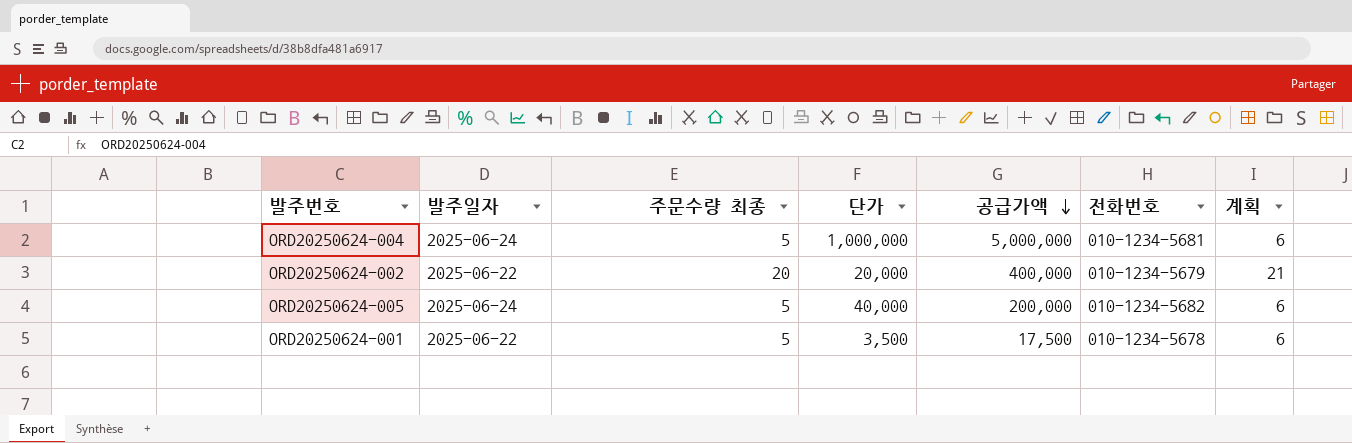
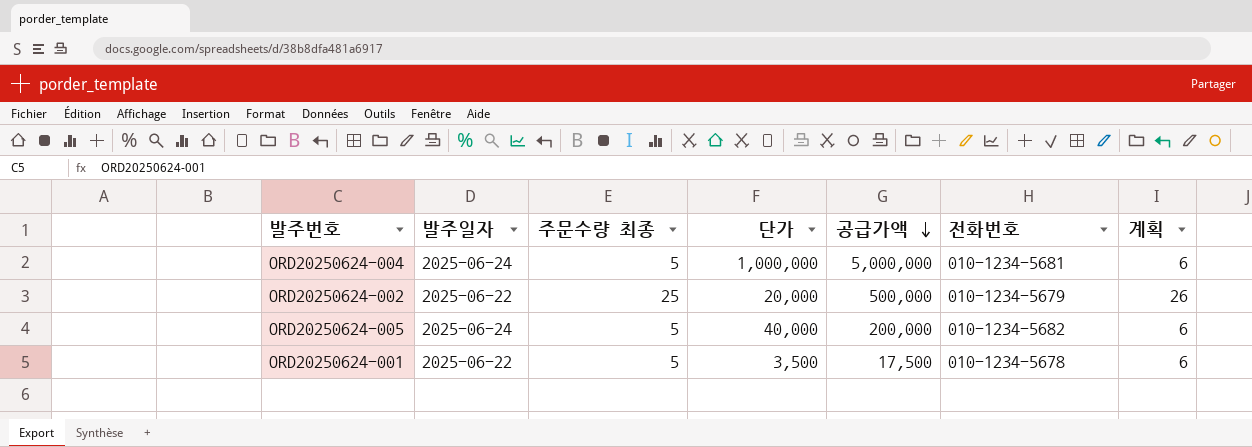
ORD20250624-002 | 주문수량 최종: 20 -> 25
ORD20250624-002 | 공급가액: 400,000 -> 500,000
ORD20250624-002 | 계획: 21 -> 26

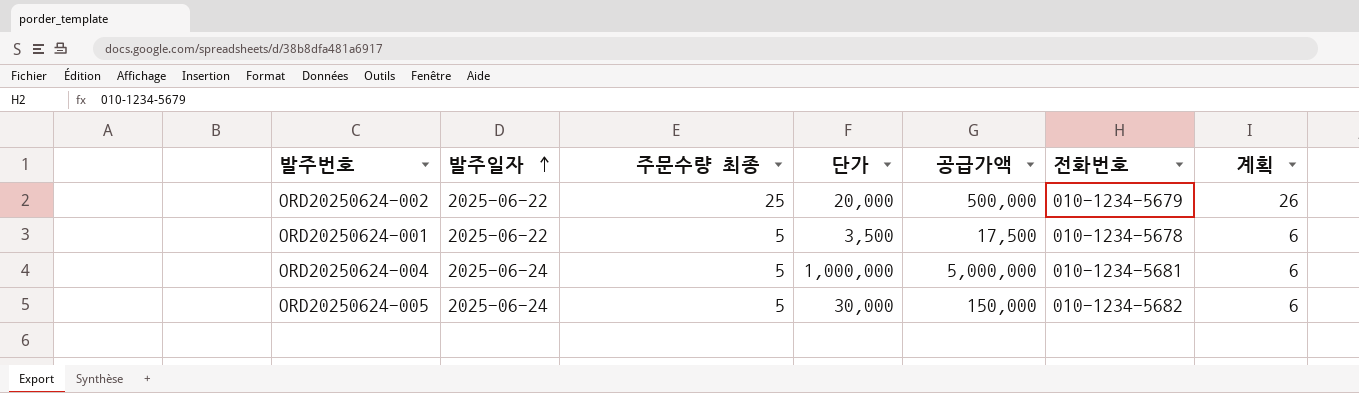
row order: 공급가액 descending -> 발주일자 ascending
ORD20250624-005 | 단가: 40,000 -> 30,000
ORD20250624-005 | 공급가액: 200,000 -> 150,000

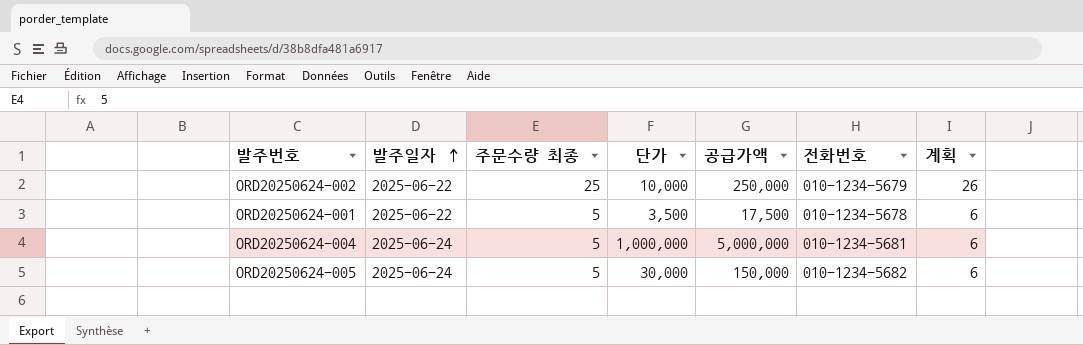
ORD20250624-002 | 단가: 20,000 -> 10,000
ORD20250624-002 | 공급가액: 500,000 -> 250,000

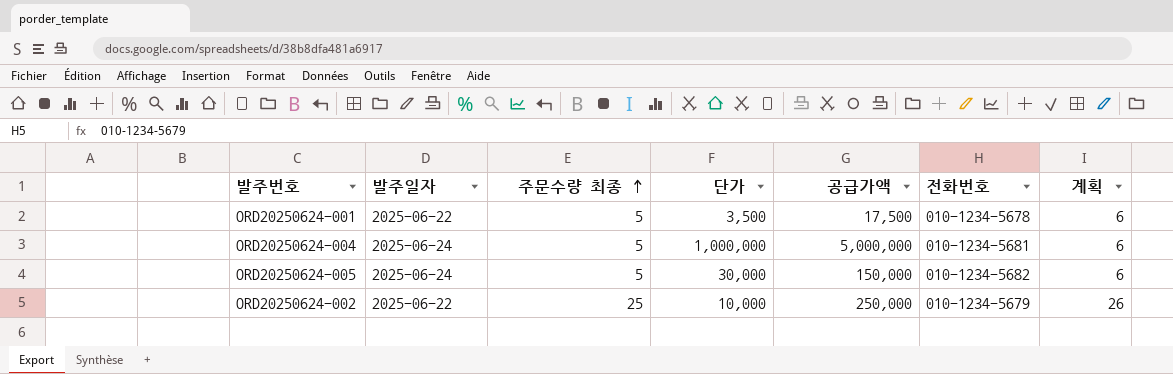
row order: 발주일자 ascending -> 주문수량 최종 ascending

